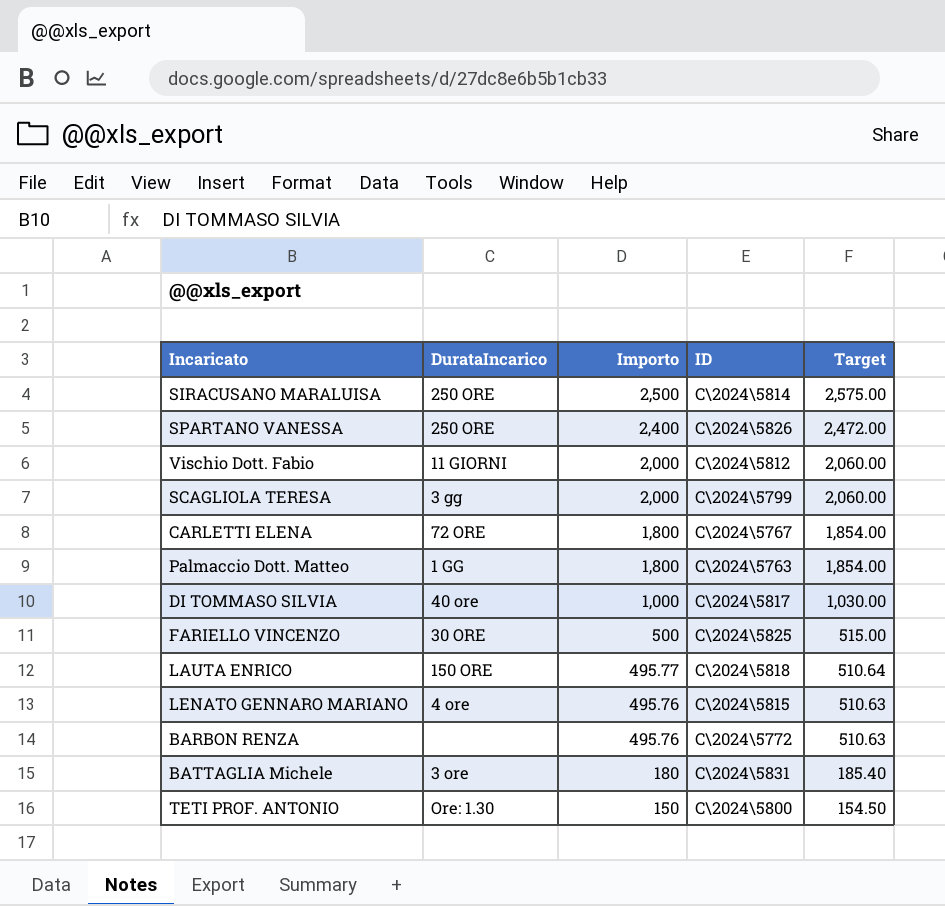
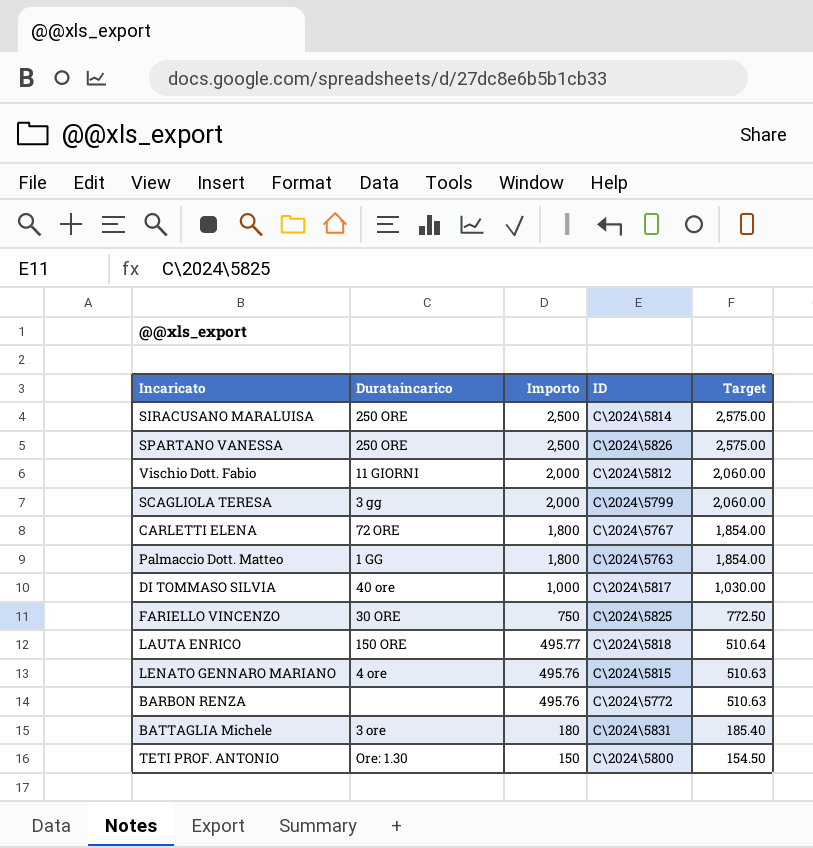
column name: DurataIncarico -> Durataincarico
SPARTANO VANESSA | Importo: 2,400 -> 2,500
SPARTANO VANESSA | Target: 2,472.00 -> 2,575.00
FARIELLO VINCENZO | Importo: 500 -> 750
FARIELLO VINCENZO | Target: 515.00 -> 772.50

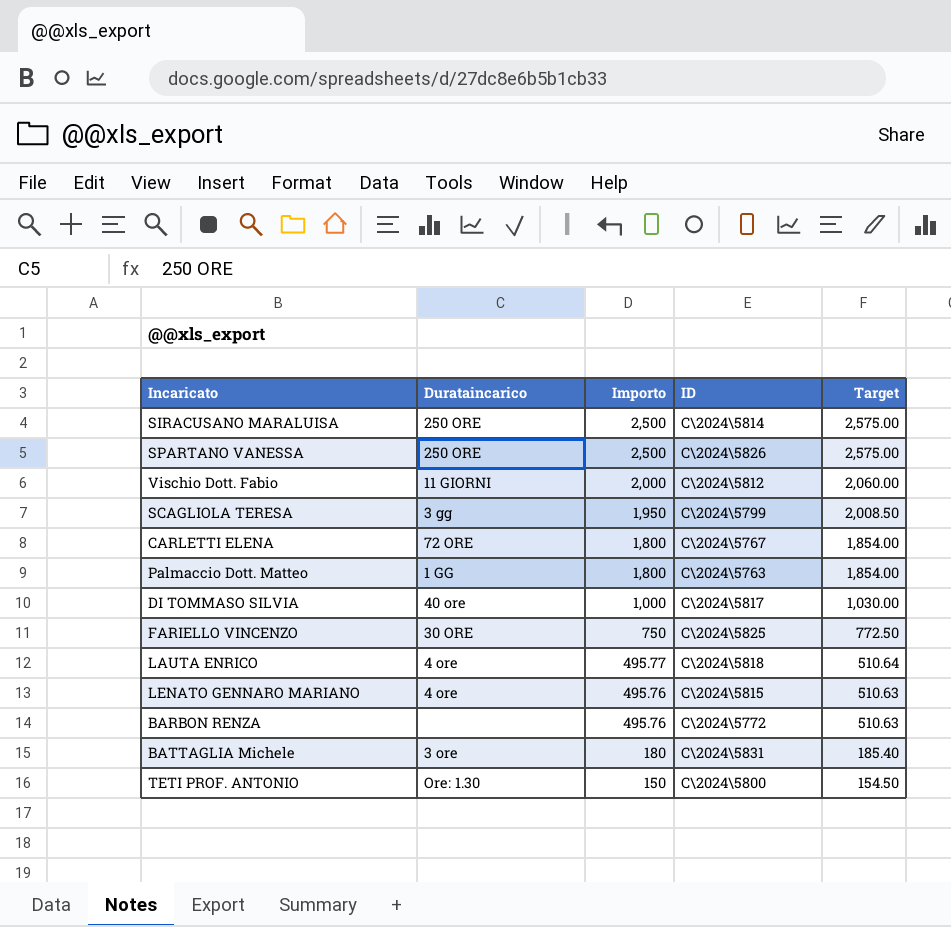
SCAGLIOLA TERESA | Importo: 2,000 -> 1,950
SCAGLIOLA TERESA | Target: 2,060.00 -> 2,008.50
LAUTA ENRICO | Durataincarico: 150 ORE -> 4 ore

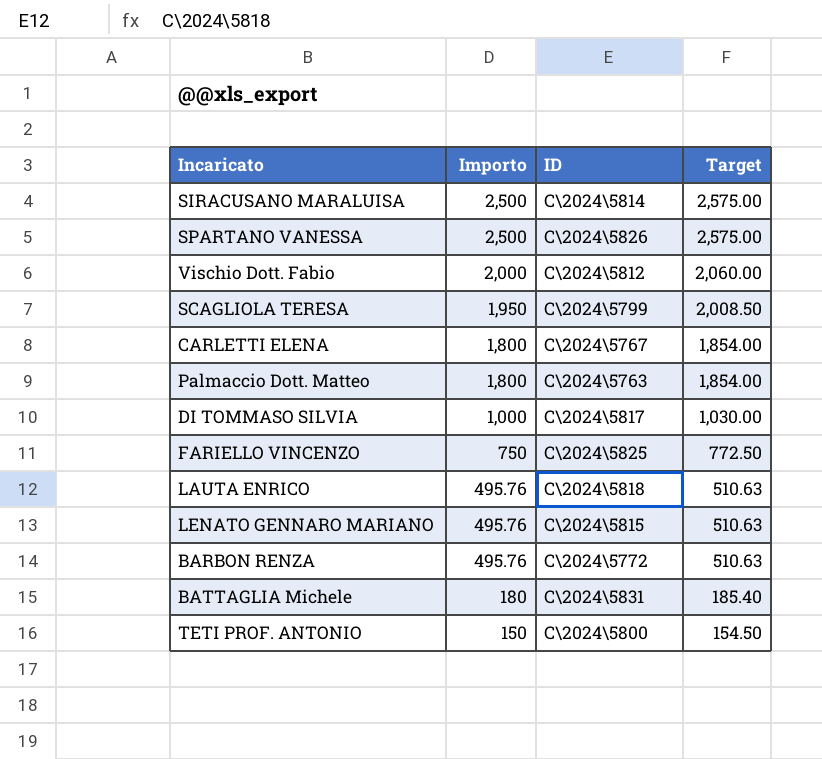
column Durataincarico | position: 2 -> none
LAUTA ENRICO | Importo: 495.77 -> 495.76
LAUTA ENRICO | Target: 510.64 -> 510.63

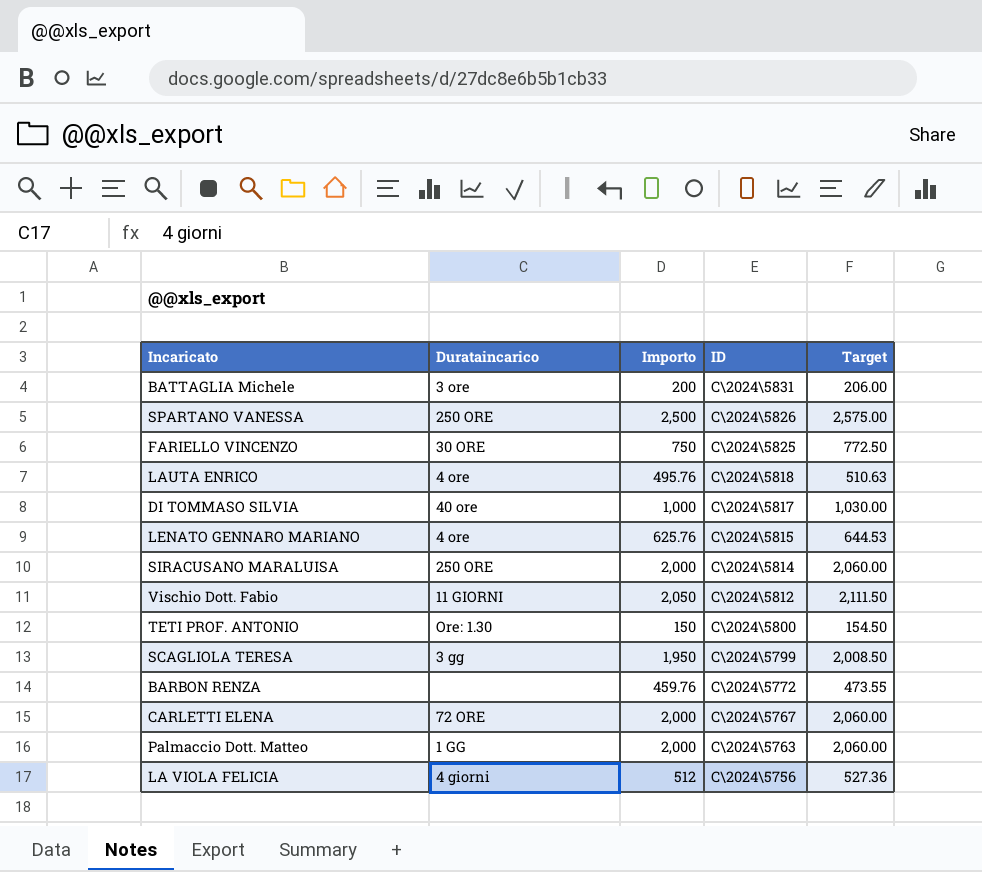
row order: Importo descending -> ID descending
column Durataincarico | position: none -> 2
BATTAGLIA Michele | Importo: 180 -> 200
BATTAGLIA Michele | Target: 185.40 -> 206.00
LENATO GENNARO MARIANO | Importo: 495.76 -> 625.76
LENATO GENNARO MARIANO | Target: 510.63 -> 644.53
SIRACUSANO MARALUISA | Importo: 2,500 -> 2,000
SIRACUSANO MARALUISA | Target: 2,575.00 -> 2,060.00
Vischio Dott. Fabio | Importo: 2,000 -> 2,050
Vischio Dott. Fabio | Target: 2,060.00 -> 2,111.50
BARBON RENZA | Importo: 495.76 -> 459.76
BARBON RENZA | Target: 510.63 -> 473.55
CARLETTI ELENA | Importo: 1,800 -> 2,000
CARLETTI ELENA | Target: 1,854.00 -> 2,060.00
Palmaccio Dott. Matteo | Importo: 1,800 -> 2,000
Palmaccio Dott. Matteo | Target: 1,854.00 -> 2,060.00
row LA VIOLA FELICIA: none -> 4 giorni | 512 | C\2024\5756 | 527.36

